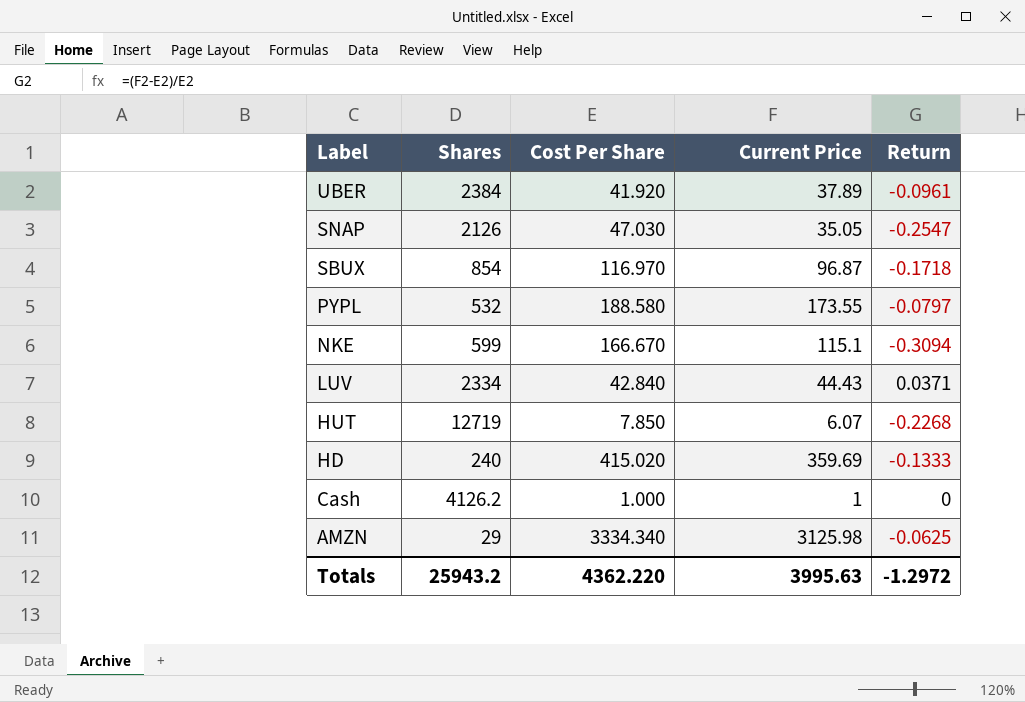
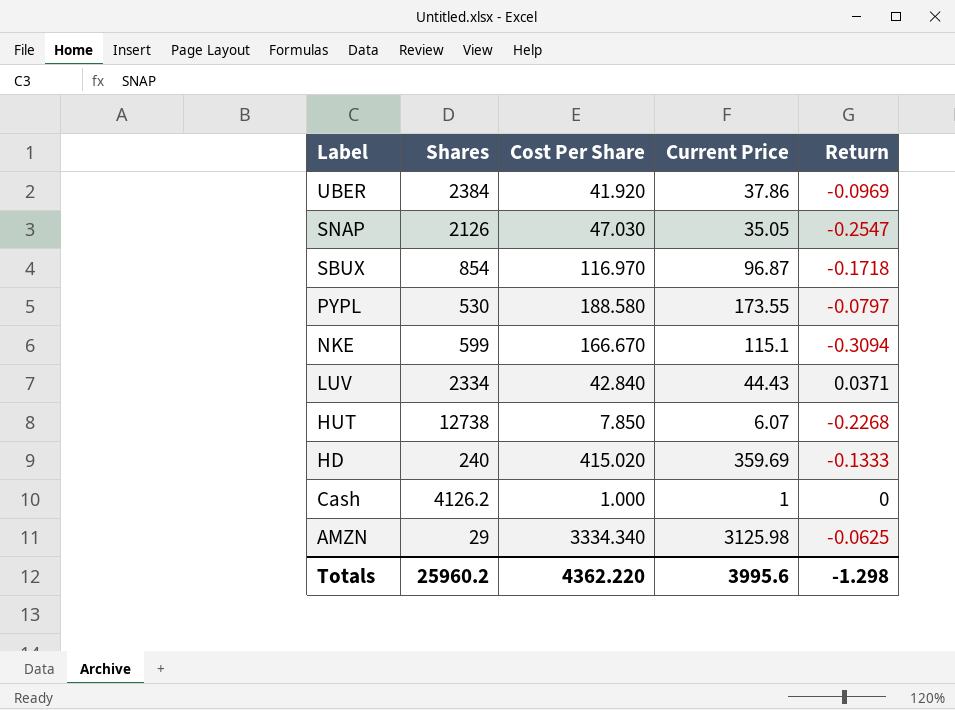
UBER | Current Price: 37.89 -> 37.86
UBER | Return: -0.0961 -> -0.0969
PYPL | Shares: 532 -> 530
HUT | Shares: 12719 -> 12738
Totals | Shares: 25943.2 -> 25960.2
Totals | Current Price: 3995.63 -> 3995.6
Totals | Return: -1.2972 -> -1.298

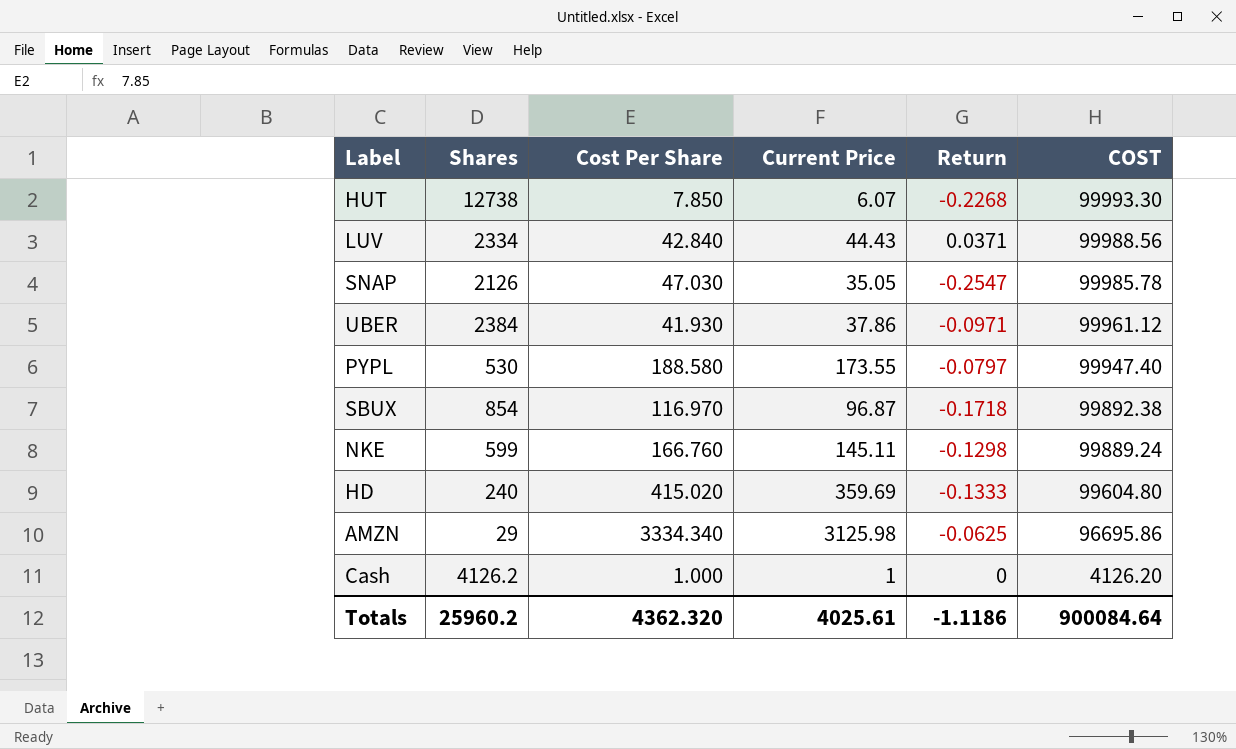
row order: Label descending -> COST descending
column COST | formula: none -> [Shares] * [Cost Per Share]
UBER | Cost Per Share: 41.920 -> 41.930
UBER | Return: -0.0969 -> -0.0971
NKE | Cost Per Share: 166.670 -> 166.760
NKE | Current Price: 115.1 -> 145.11
NKE | Return: -0.3094 -> -0.1298
Totals | Cost Per Share: 4362.220 -> 4362.320
Totals | Current Price: 3995.6 -> 4025.61
Totals | Return: -1.298 -> -1.1186

